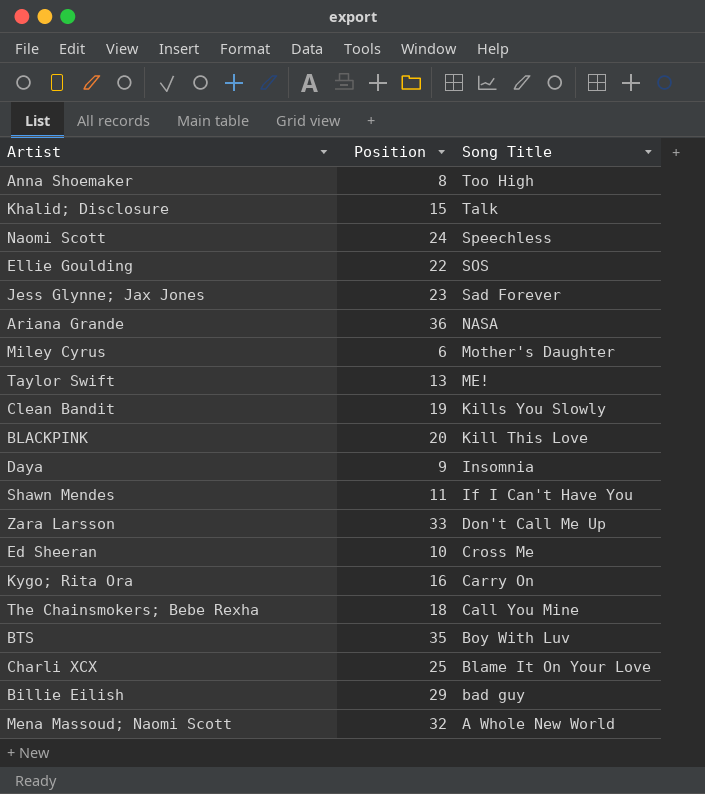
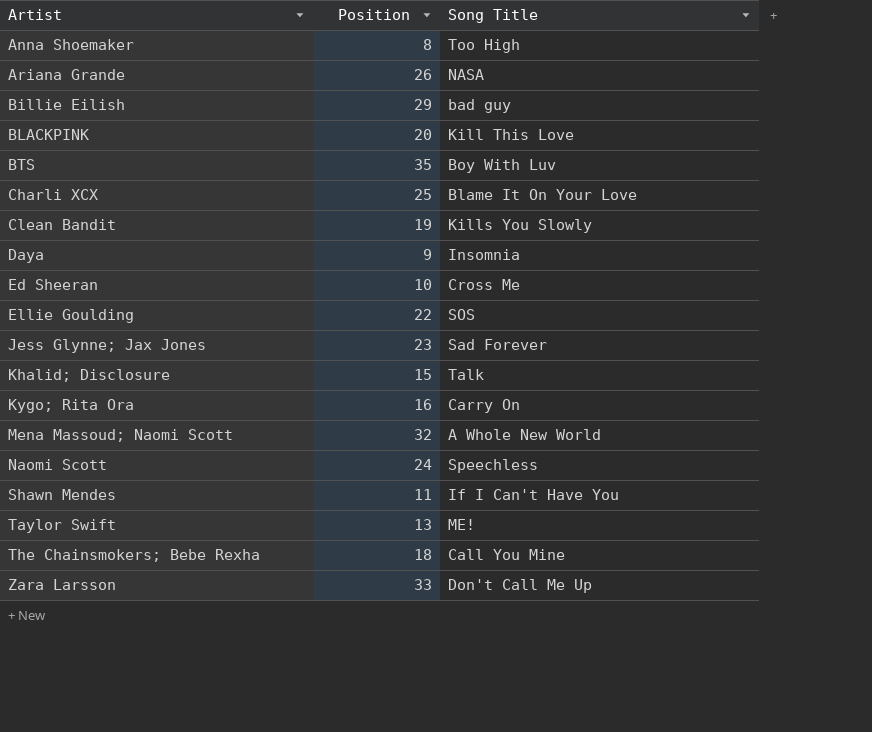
row order: Song Title descending -> Artist ascending
row Miley Cyrus: 6 | Mother's Daughter -> none
Ariana Grande | Position: 36 -> 26

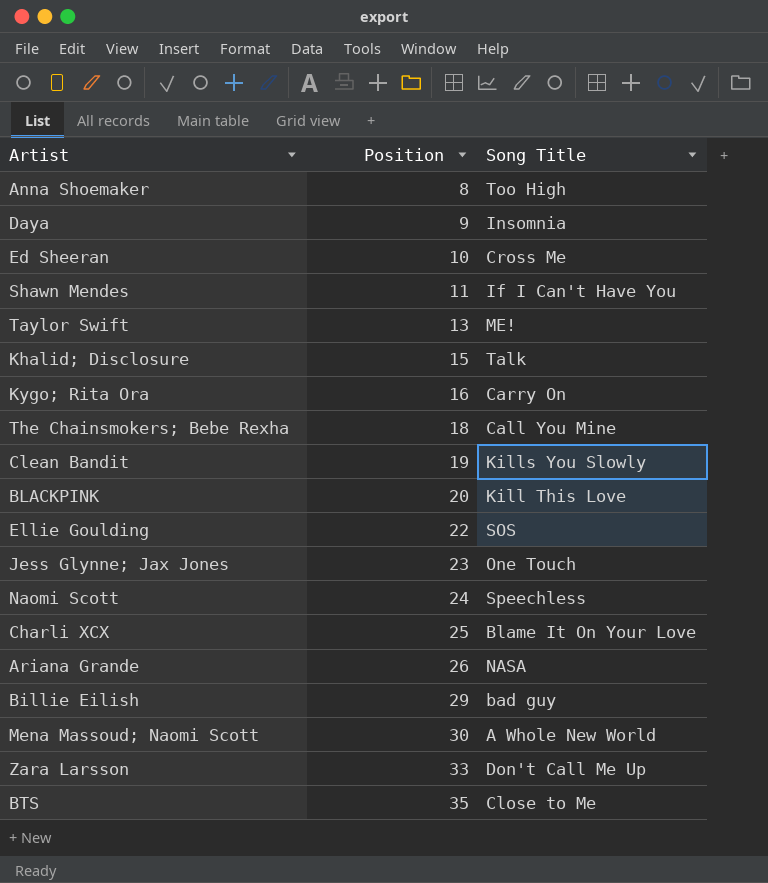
row order: Artist ascending -> Position ascending
Jess Glynne; Jax Jones | Song Title: Sad Forever -> One Touch
Mena Massoud; Naomi Scott | Position: 32 -> 30
BTS | Song Title: Boy With Luv -> Close to Me

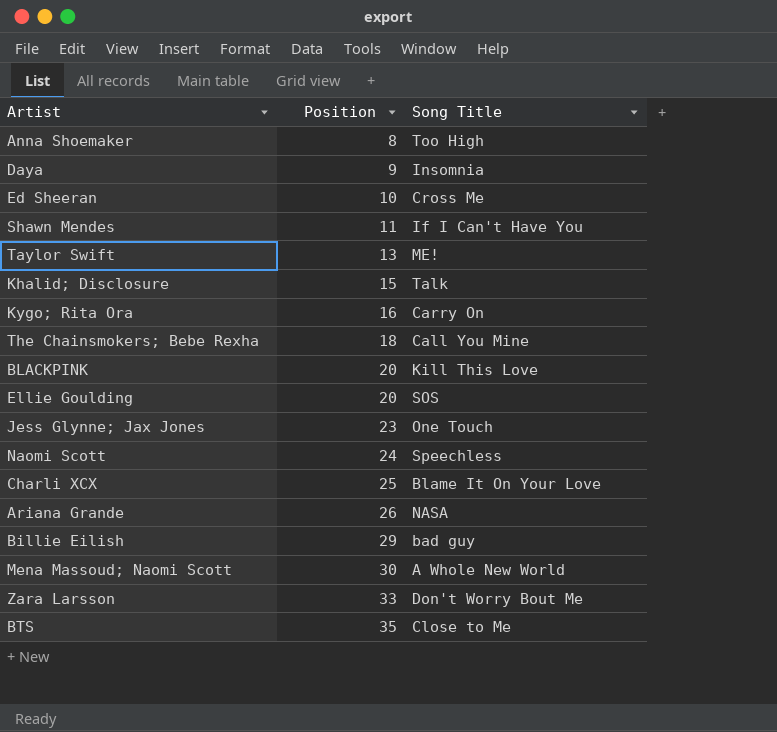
row Clean Bandit: 19 | Kills You Slowly -> none
Ellie Goulding | Position: 22 -> 20
Zara Larsson | Song Title: Don't Call Me Up -> Don't Worry Bout Me

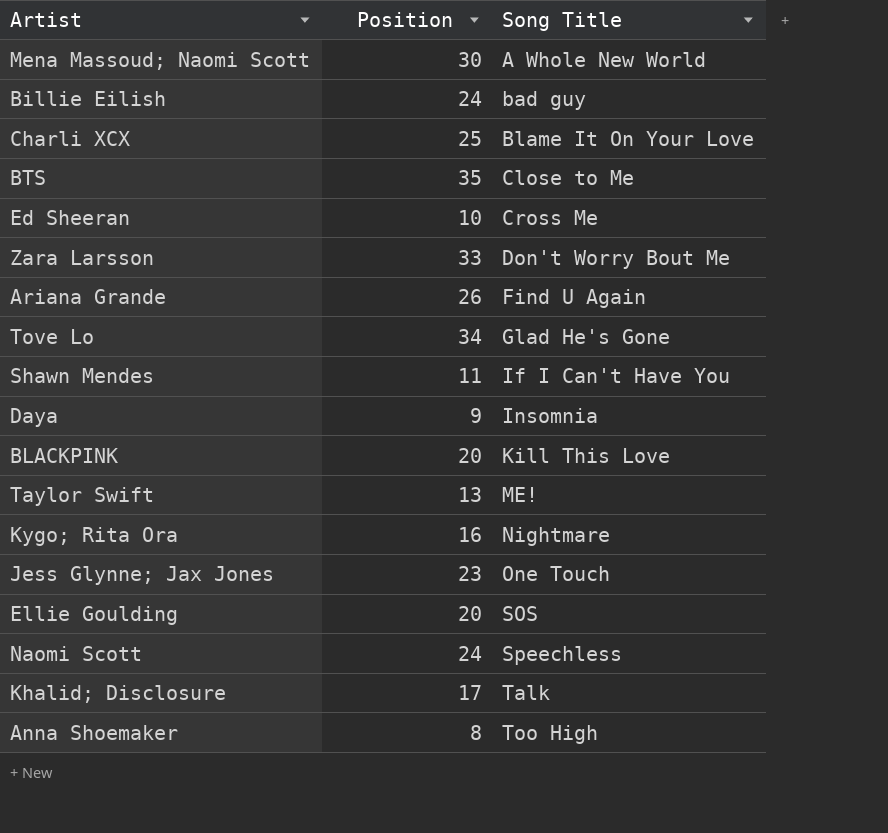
row order: Position ascending -> Song Title ascending
row The Chainsmokers; Bebe Rexha: 18 | Call You Mine -> none
Billie Eilish | Position: 29 -> 24
Ariana Grande | Song Title: NASA -> Find U Again
row Tove Lo: none -> 34 | Glad He's Gone
Kygo; Rita Ora | Song Title: Carry On -> Nightmare
Khalid; Disclosure | Position: 15 -> 17

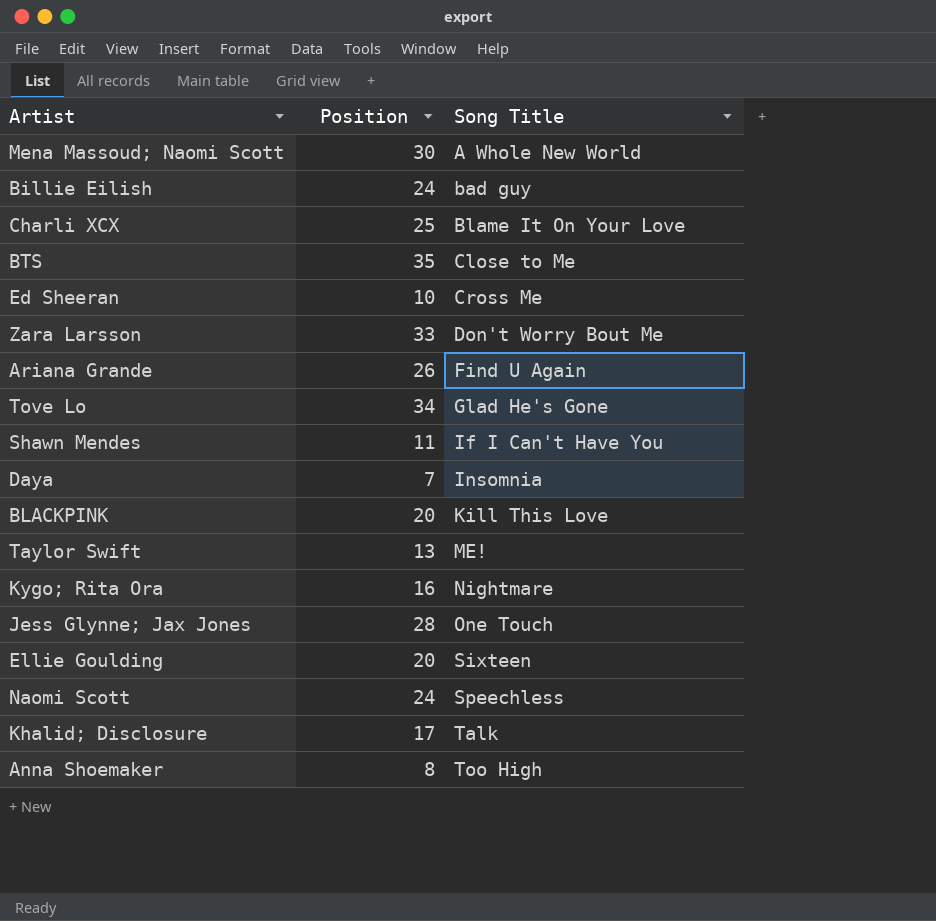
Daya | Position: 9 -> 7
Jess Glynne; Jax Jones | Position: 23 -> 28
Ellie Goulding | Song Title: SOS -> Sixteen

